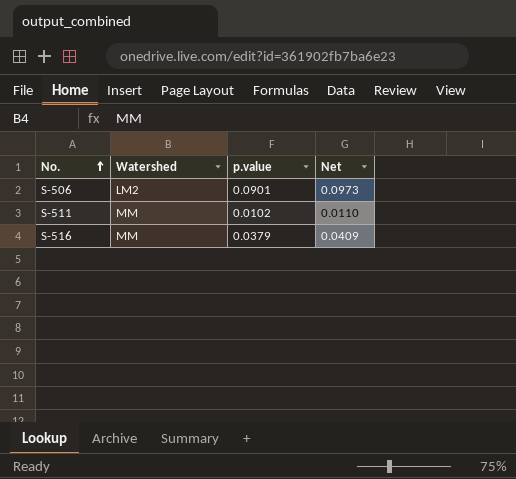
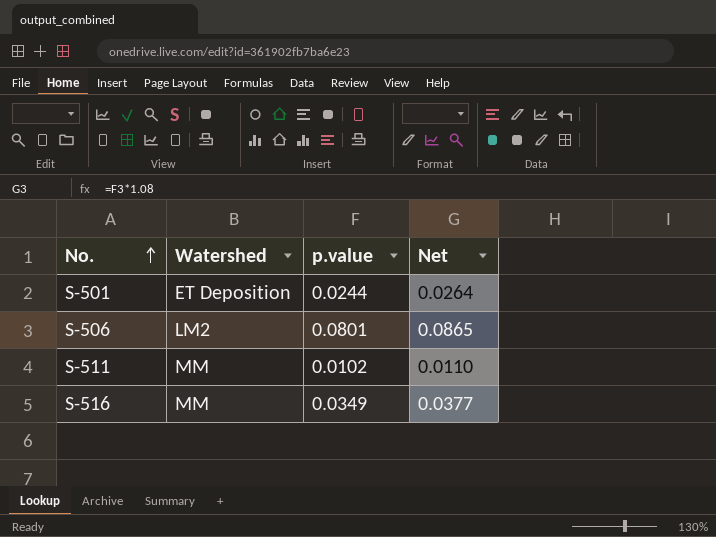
row S-501: none -> ET Deposition | 0.0244 | 0.0264
S-506 | p.value: 0.0901 -> 0.0801
S-506 | Net: 0.0973 -> 0.0865
S-516 | p.value: 0.0379 -> 0.0349
S-516 | Net: 0.0409 -> 0.0377

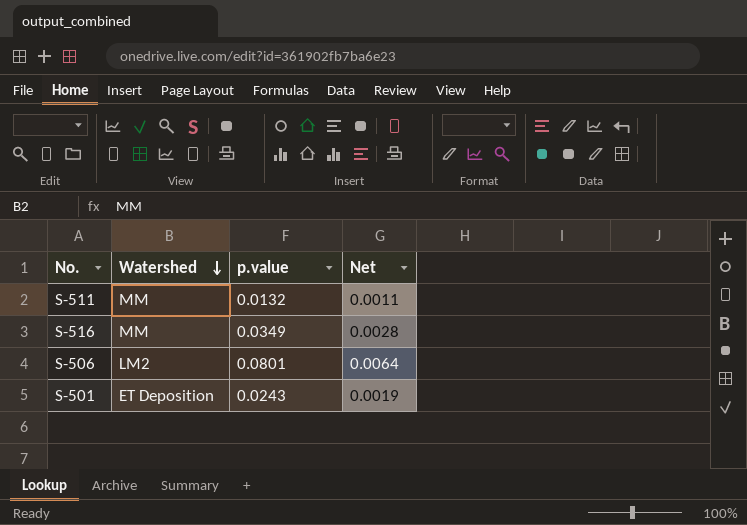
row order: No. ascending -> Watershed descending
column Net | formula: [p.value] * 1.08 -> [p.value] * 0.08
S-511 | p.value: 0.0102 -> 0.0132
S-501 | p.value: 0.0244 -> 0.0243

